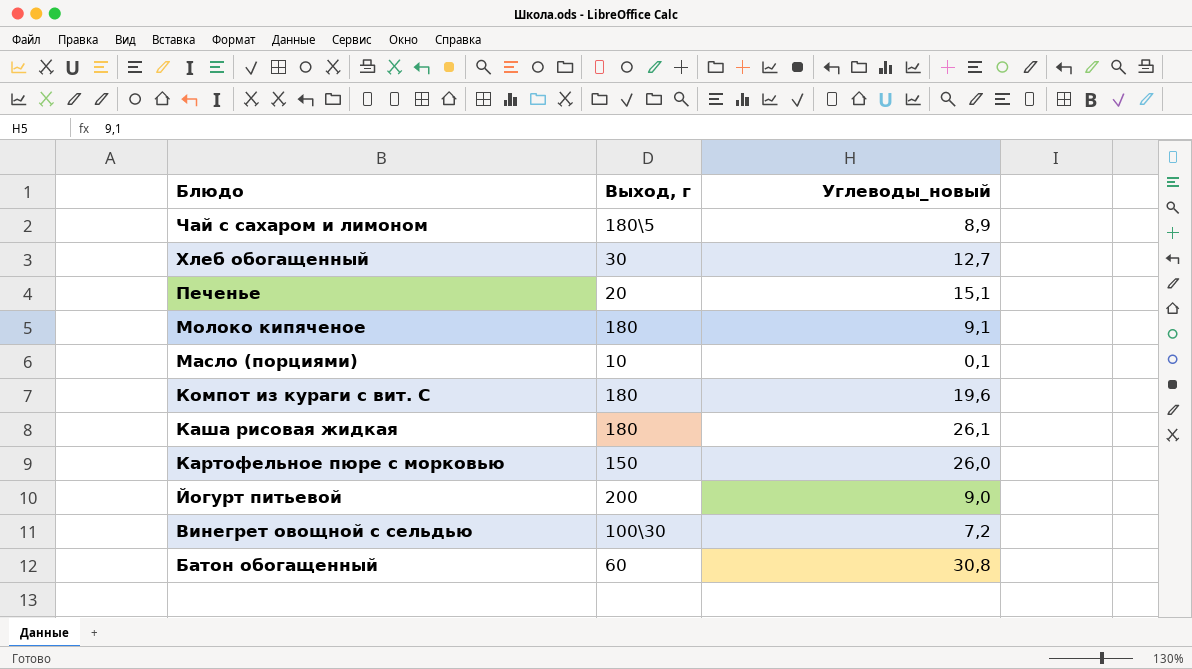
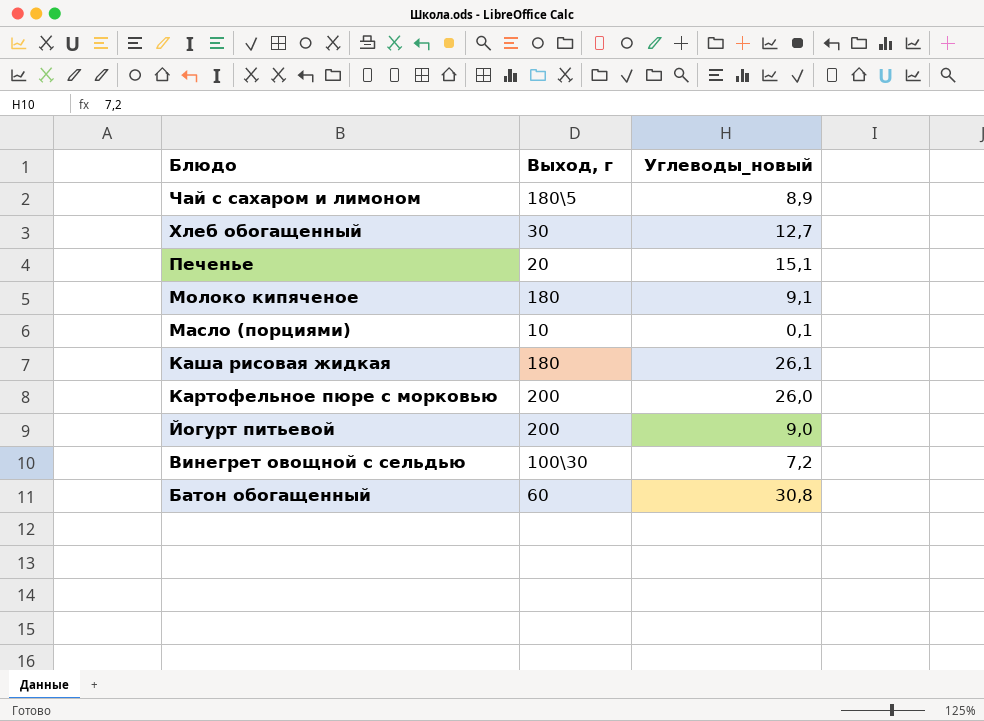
row Компот из кураги с вит. С: 180 | 19,6 -> none
Картофельное пюре с морковью | Выход, г: 150 -> 200

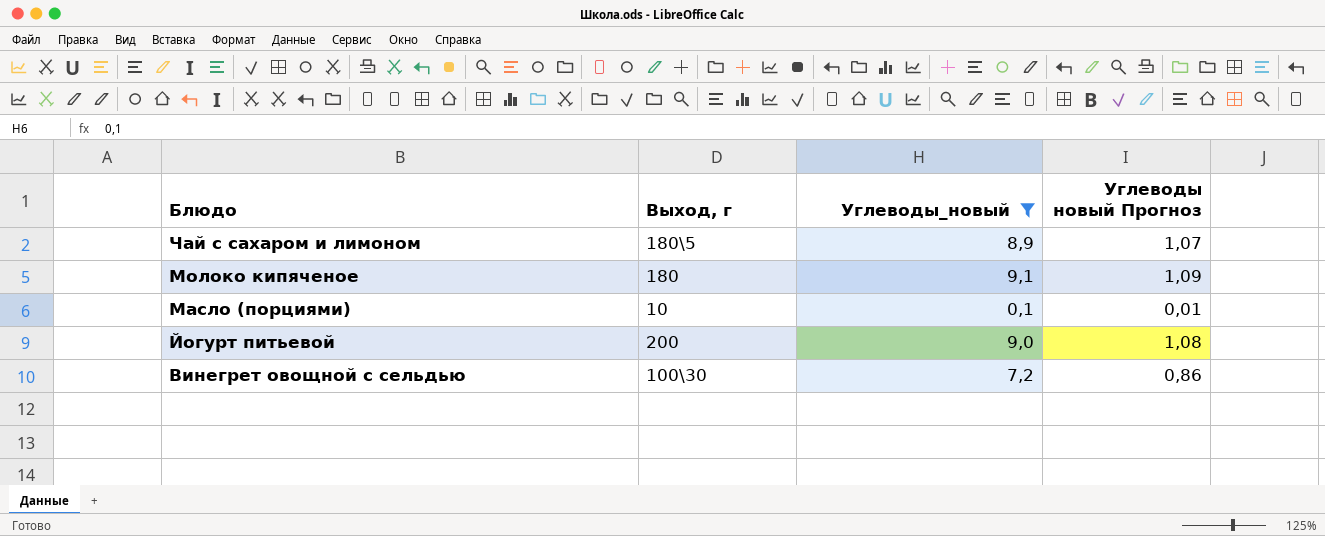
filter: none -> Углеводы_новый <= 9,1
column Углеводы новый Прогноз | formula: none -> [Углеводы_новый] * 0,12

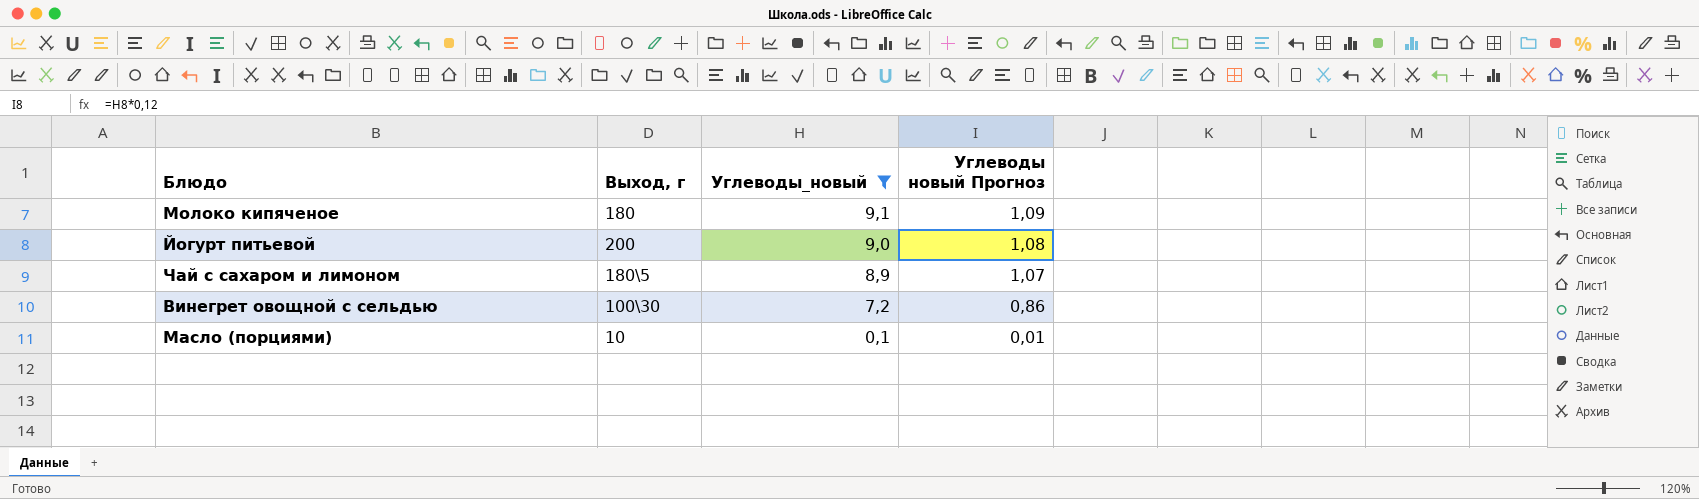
row order: Блюдо descending -> Углеводы_новый descending

